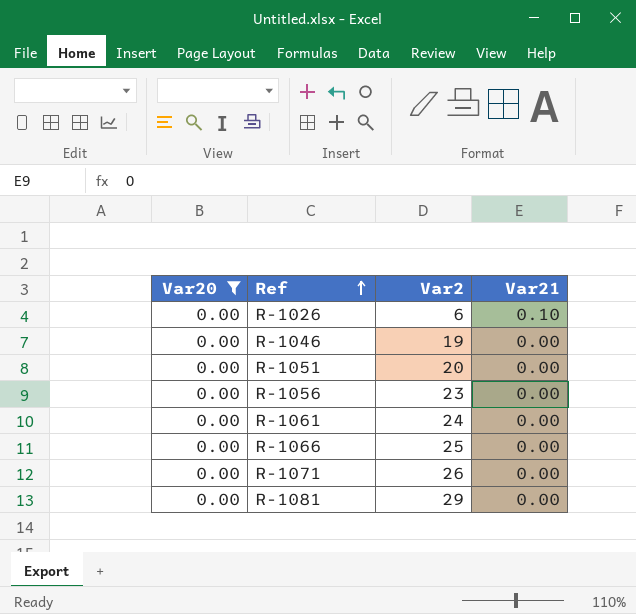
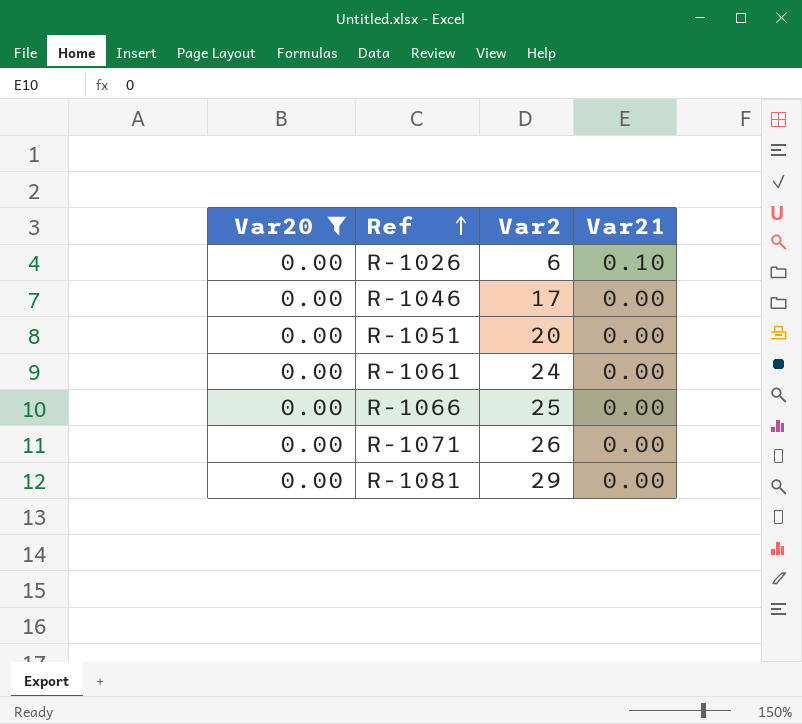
row R-1056: 0.00 | 23 | 0.00 -> none
R-1046 | Var2: 19 -> 17

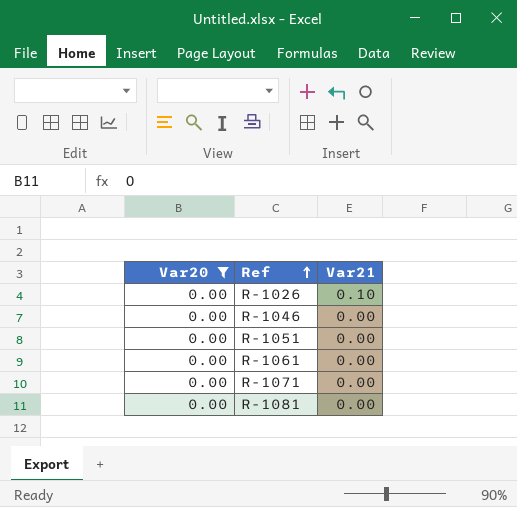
column Var2 | position: 3 -> none
row R-1066: 0.00 | 25 | 0.00 -> none

